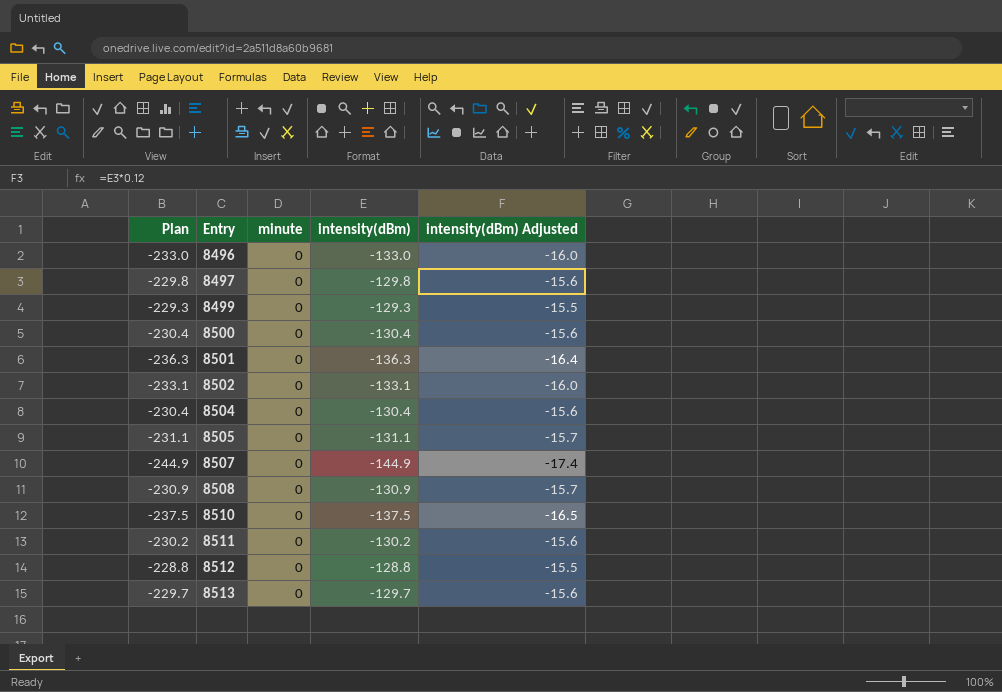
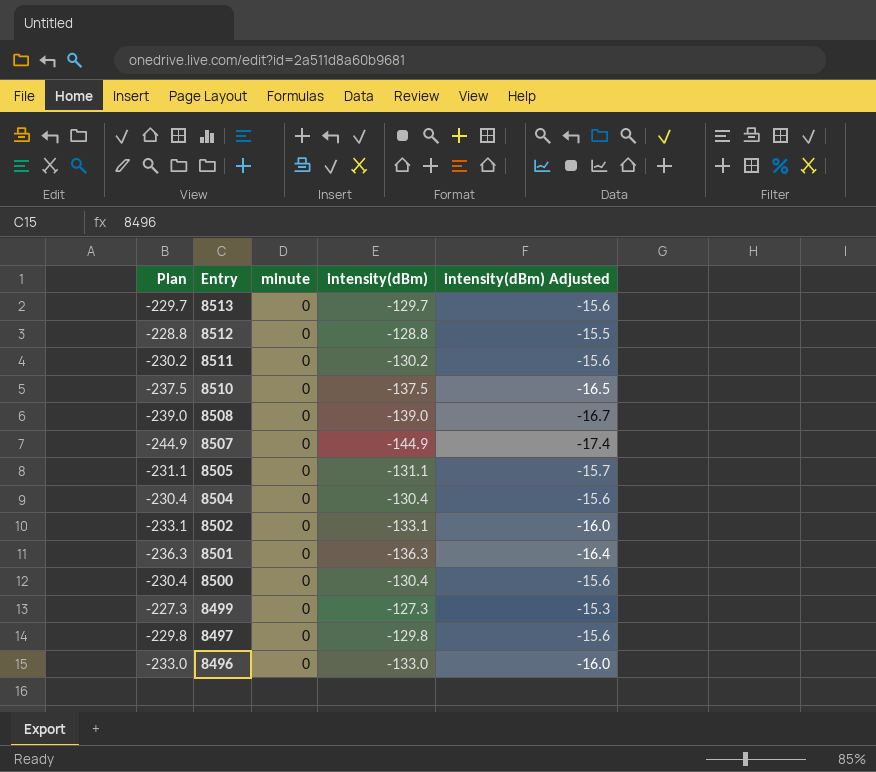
row order: Entry ascending -> Entry descending
8508 | Plan: -230.9 -> -239.0
8508 | intensity(dBm): -130.9 -> -139.0
8508 | intensity(dBm) Adjusted: -15.7 -> -16.7
8499 | Plan: -229.3 -> -227.3
8499 | intensity(dBm): -129.3 -> -127.3
8499 | intensity(dBm) Adjusted: -15.5 -> -15.3

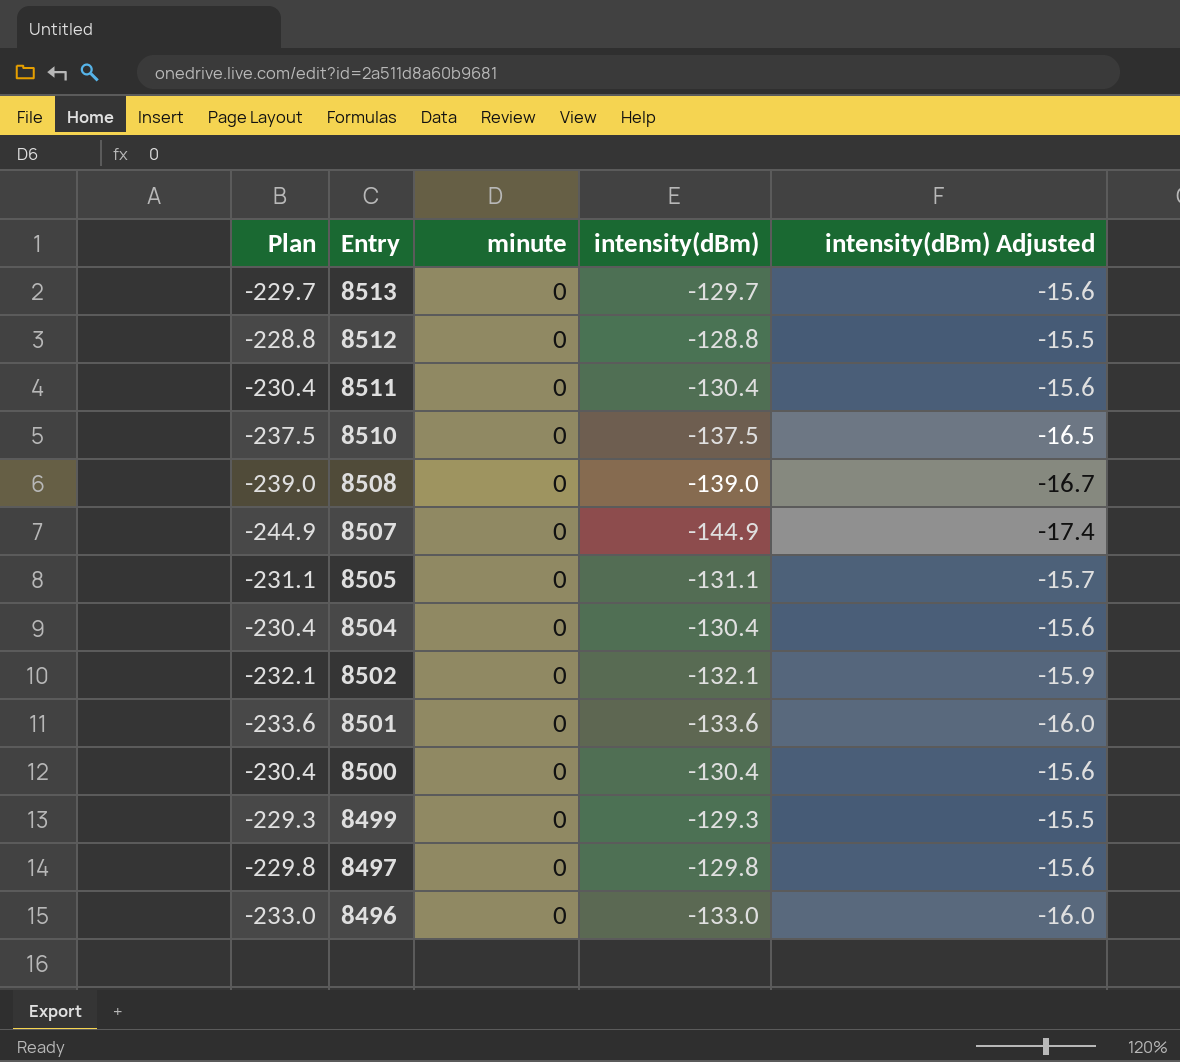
8511 | Plan: -230.2 -> -230.4
8511 | intensity(dBm): -130.2 -> -130.4
8502 | Plan: -233.1 -> -232.1
8502 | intensity(dBm): -133.1 -> -132.1
8502 | intensity(dBm) Adjusted: -16.0 -> -15.9
8501 | Plan: -236.3 -> -233.6
8501 | intensity(dBm): -136.3 -> -133.6
8501 | intensity(dBm) Adjusted: -16.4 -> -16.0
8499 | Plan: -227.3 -> -229.3
8499 | intensity(dBm): -127.3 -> -129.3
8499 | intensity(dBm) Adjusted: -15.3 -> -15.5

